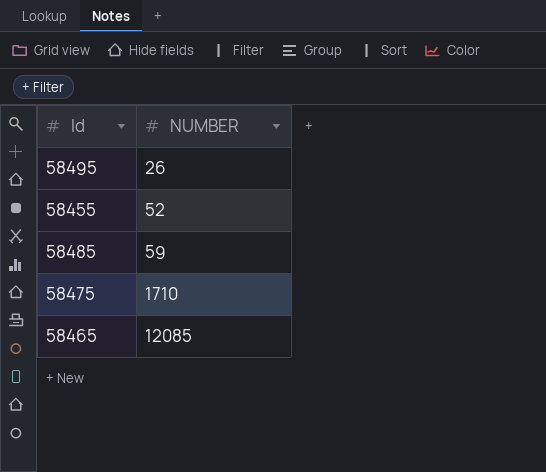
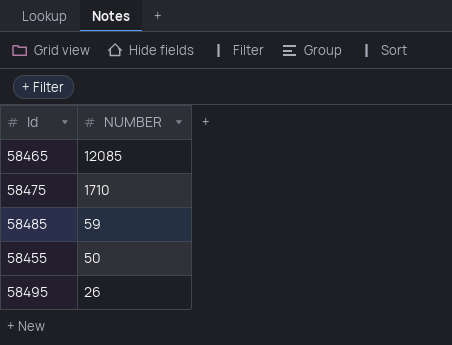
row order: NUMBER ascending -> NUMBER descending
58455 | NUMBER: 52 -> 50

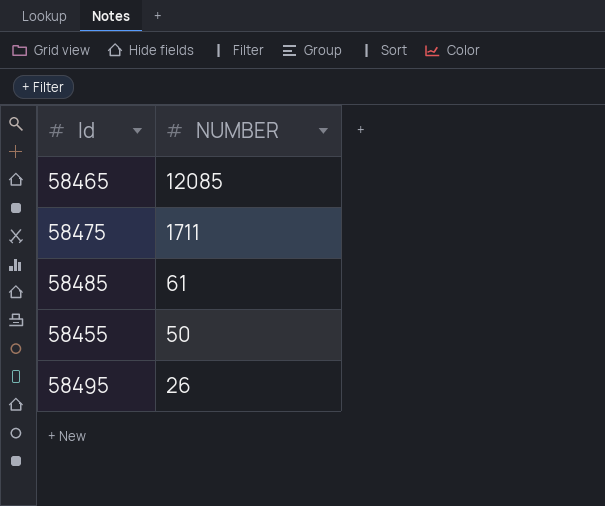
58475 | NUMBER: 1710 -> 1711
58485 | NUMBER: 59 -> 61

